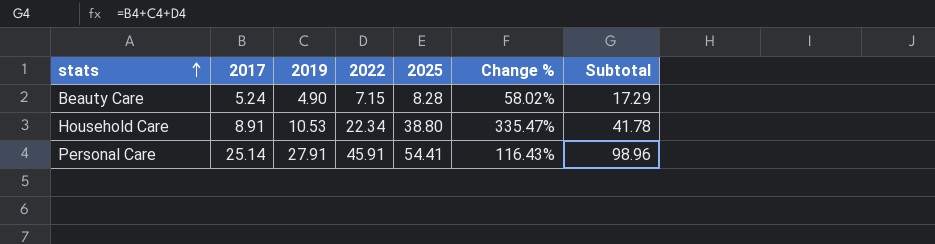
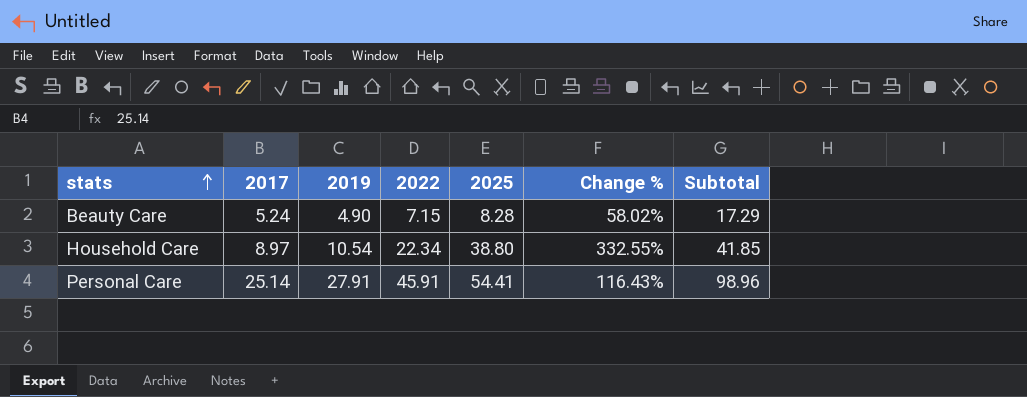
Household Care | 2017: 8.91 -> 8.97
Household Care | 2019: 10.53 -> 10.54
Household Care | Change %: 335.47% -> 332.55%
Household Care | Subtotal: 41.78 -> 41.85

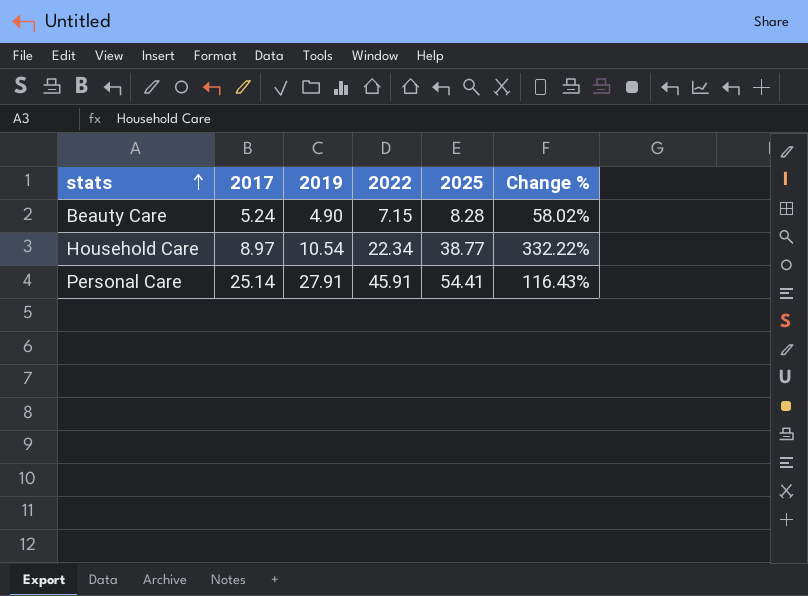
column Subtotal | formula: [2017] + [2019] + [2022] -> none
Household Care | 2025: 38.80 -> 38.77
Household Care | Change %: 332.55% -> 332.22%

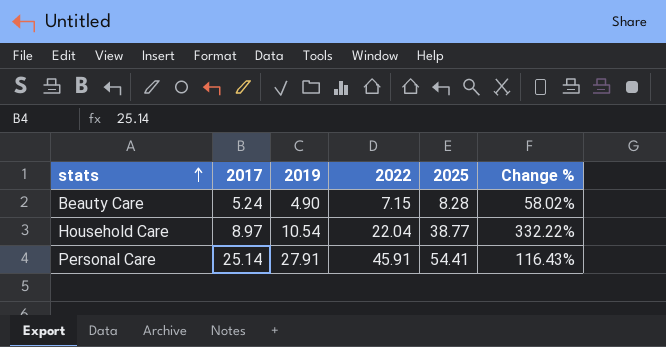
Household Care | 2022: 22.34 -> 22.04

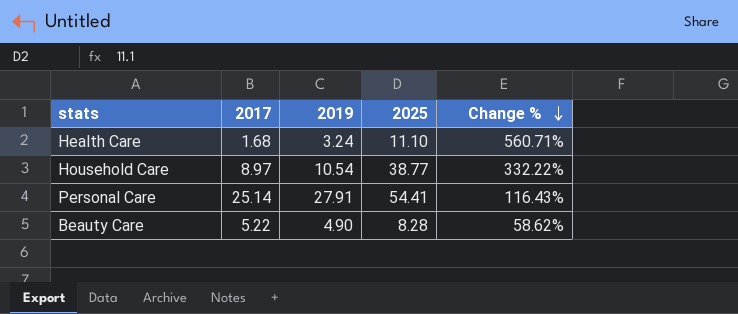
row order: stats ascending -> Change % descending
column 2022 | position: 4 -> none
row Health Care: none -> 1.68 | 3.24 | 11.10 | 560.71%
Beauty Care | 2017: 5.24 -> 5.22
Beauty Care | Change %: 58.02% -> 58.62%

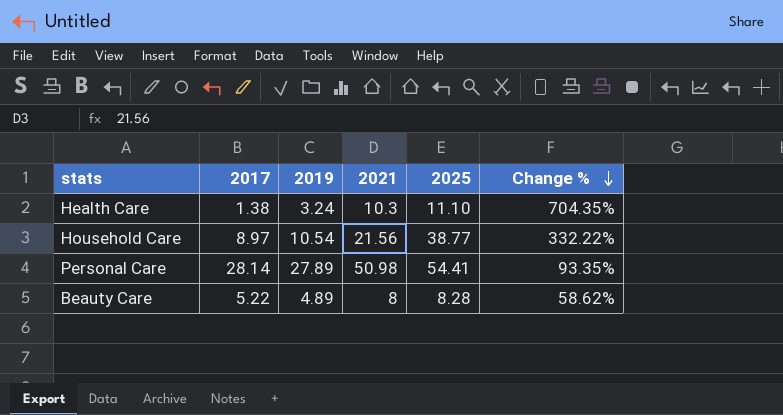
column 2021 | position: none -> 4
Health Care | 2017: 1.68 -> 1.38
Health Care | Change %: 560.71% -> 704.35%
Personal Care | 2017: 25.14 -> 28.14
Personal Care | 2019: 27.91 -> 27.89
Personal Care | Change %: 116.43% -> 93.35%
Beauty Care | 2019: 4.90 -> 4.89

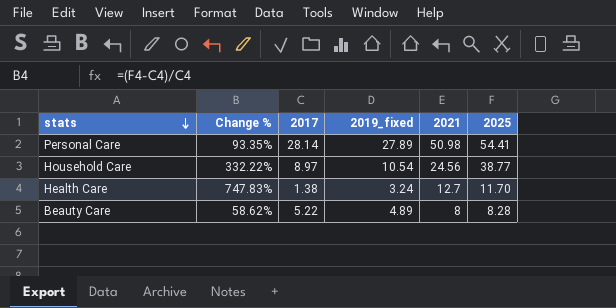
row order: Change % descending -> stats descending
column Change % | position: 6 -> 2
column name: 2019 -> 2019_fixed
Household Care | 2021: 21.56 -> 24.56
Health Care | Change %: 704.35% -> 747.83%
Health Care | 2021: 10.3 -> 12.7
Health Care | 2025: 11.10 -> 11.70

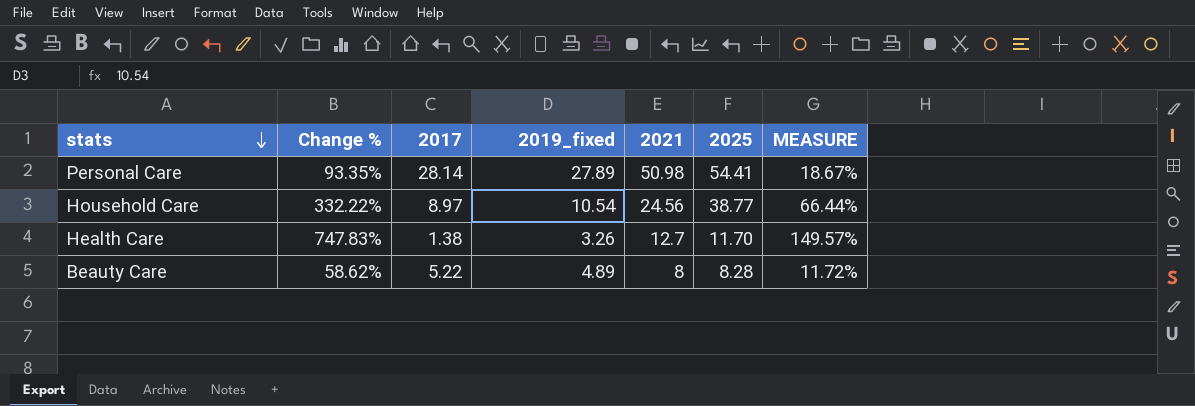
column MEASURE | formula: none -> [Change %] * 0.2
Health Care | 2019_fixed: 3.24 -> 3.26

